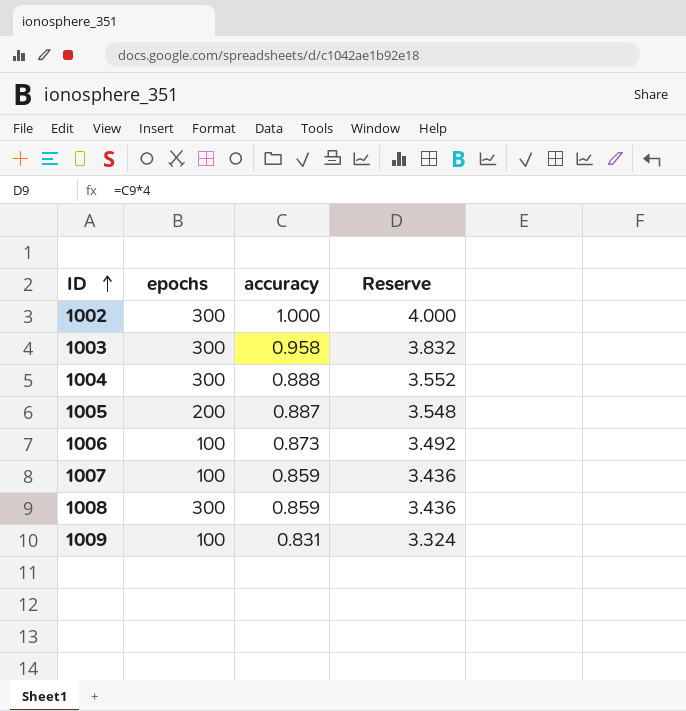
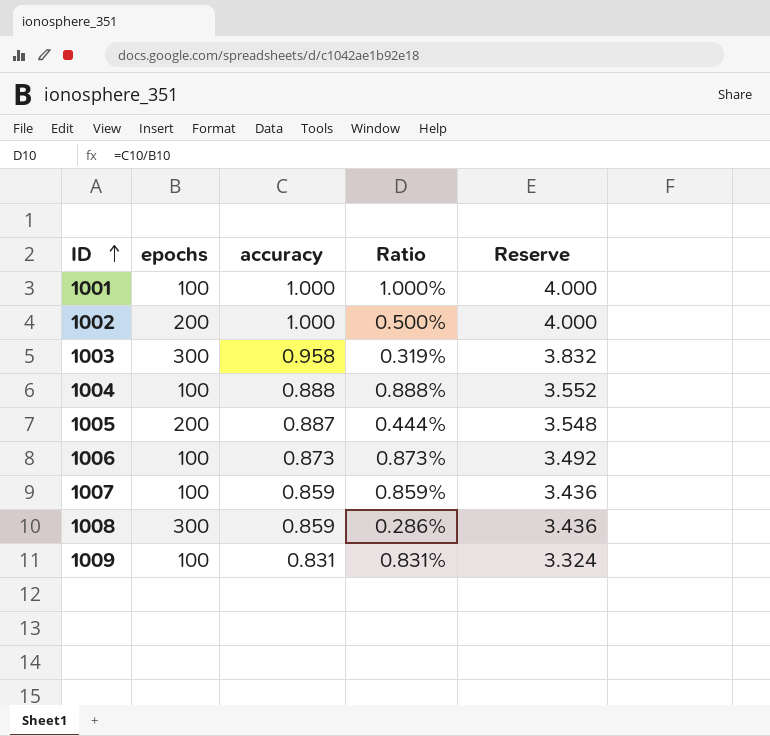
column Ratio | formula: none -> [accuracy] / [epochs]
row 1001: none -> 100 | 1.000 | 1.000% | 4.000
1002 | epochs: 300 -> 200
1004 | epochs: 300 -> 100

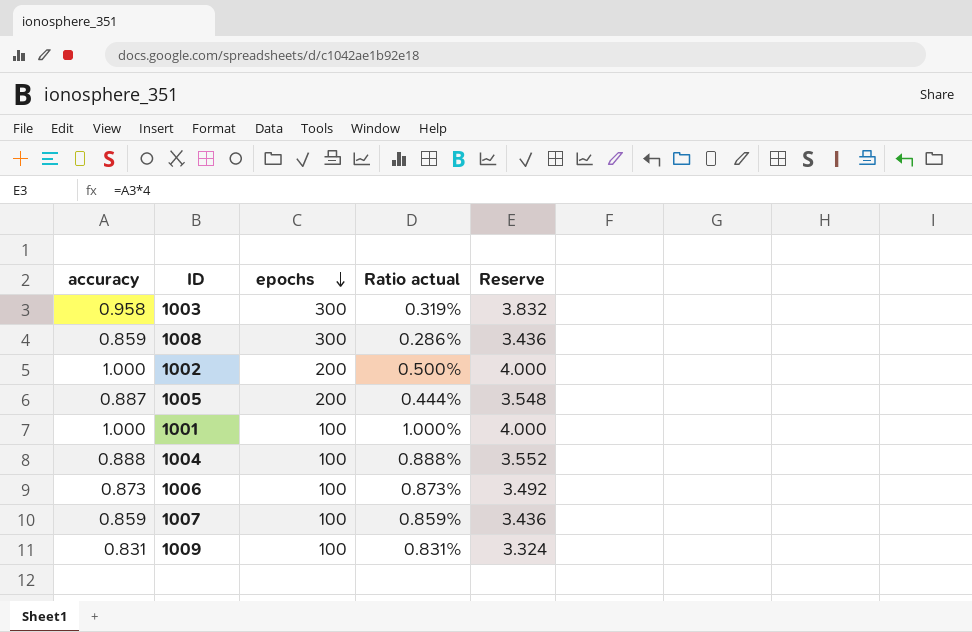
row order: ID ascending -> epochs descending
column accuracy | position: 3 -> 1
column name: Ratio -> Ratio actual

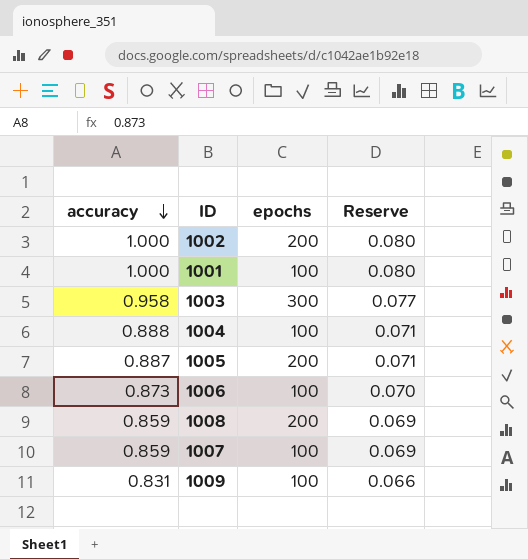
row order: epochs descending -> accuracy descending
column Ratio actual | formula: [accuracy] / [epochs] -> none
column Reserve | formula: [accuracy] * 4 -> [accuracy] * 0.08
1008 | epochs: 300 -> 200

